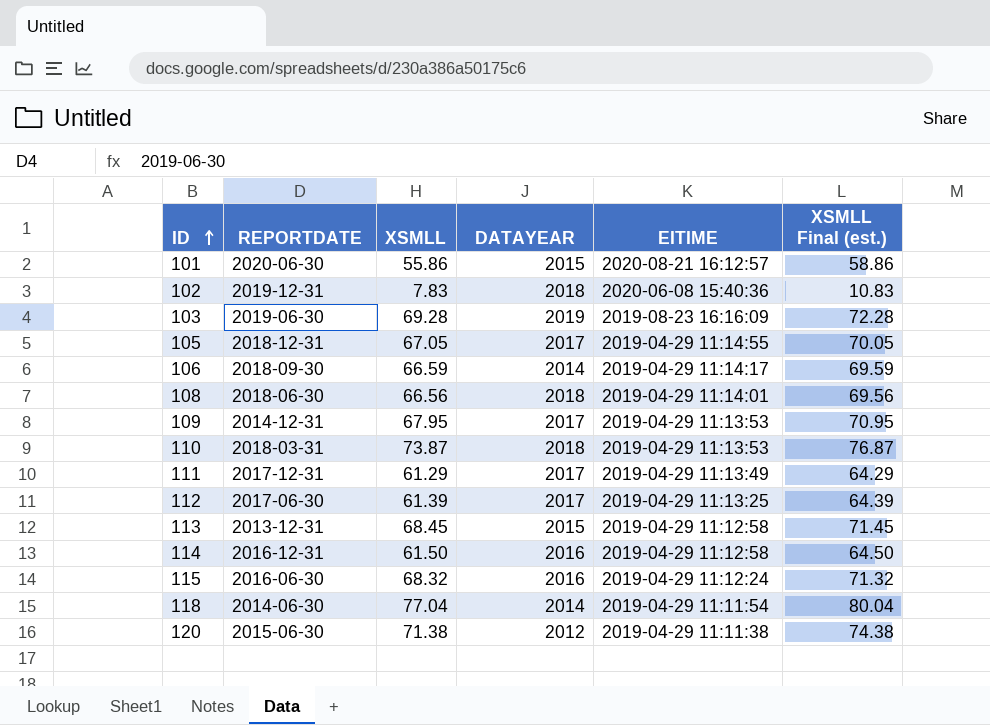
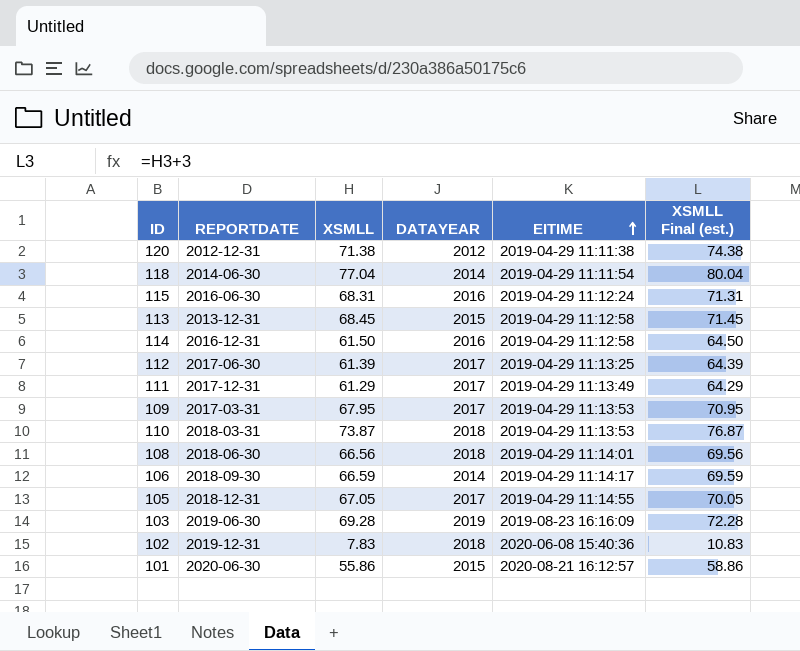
row order: ID ascending -> EITIME ascending
120 | REPORTDATE: 2015-06-30 -> 2012-12-31
115 | XSMLL: 68.32 -> 68.31
115 | XSMLL Final (est.): 71.32 -> 71.31
109 | REPORTDATE: 2014-12-31 -> 2017-03-31

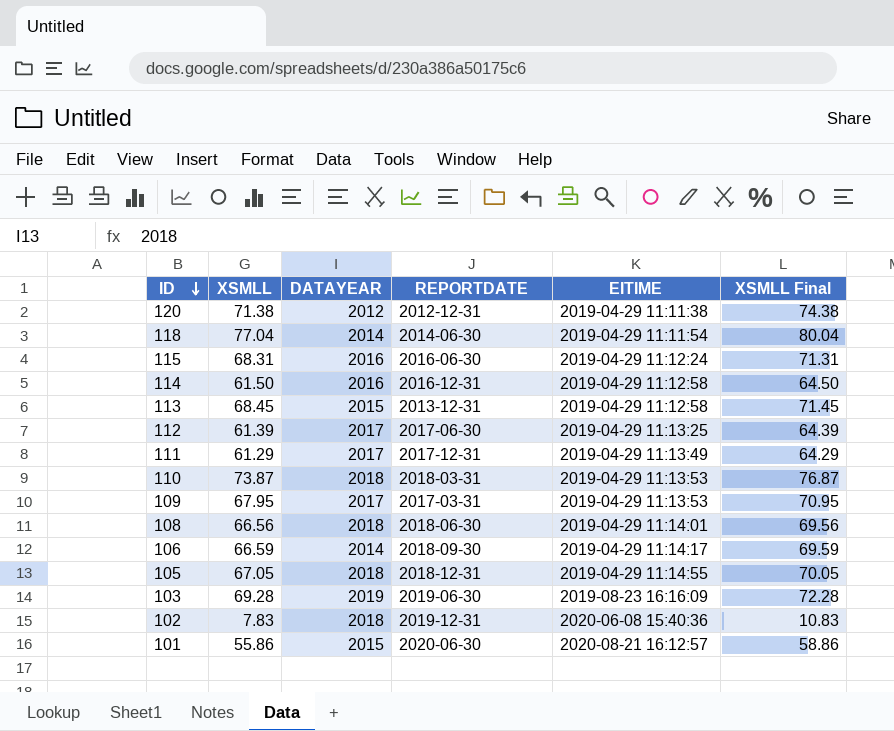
row order: EITIME ascending -> ID descending
column REPORTDATE | position: 2 -> 4
column name: XSMLL Final (est.) -> XSMLL Final
105 | DATAYEAR: 2017 -> 2018

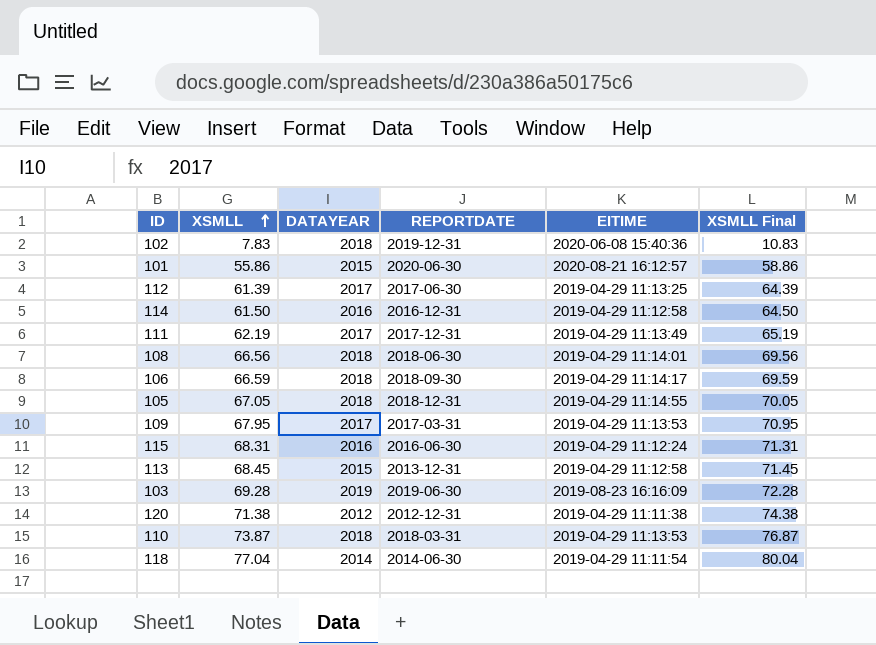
row order: ID descending -> XSMLL ascending
111 | XSMLL: 61.29 -> 62.19
111 | XSMLL Final: 64.29 -> 65.19
106 | DATAYEAR: 2014 -> 2018

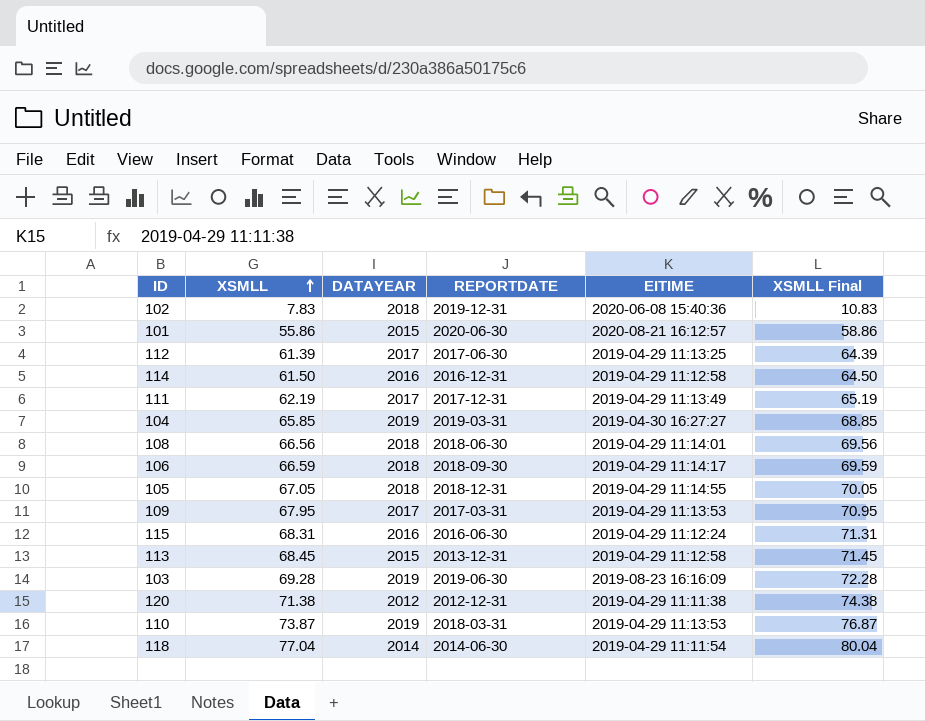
row 104: none -> 65.85 | 2019 | 2019-03-31 | 2019-04-30 16:27:27 | 68.85
110 | DATAYEAR: 2018 -> 2019

